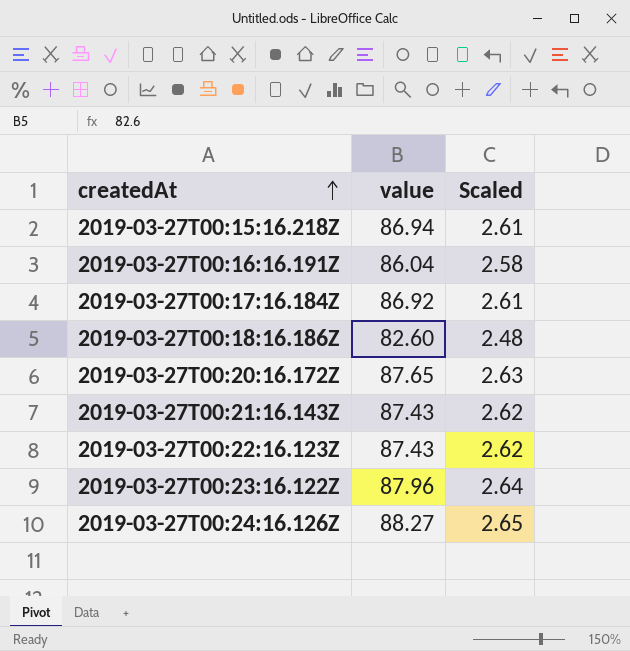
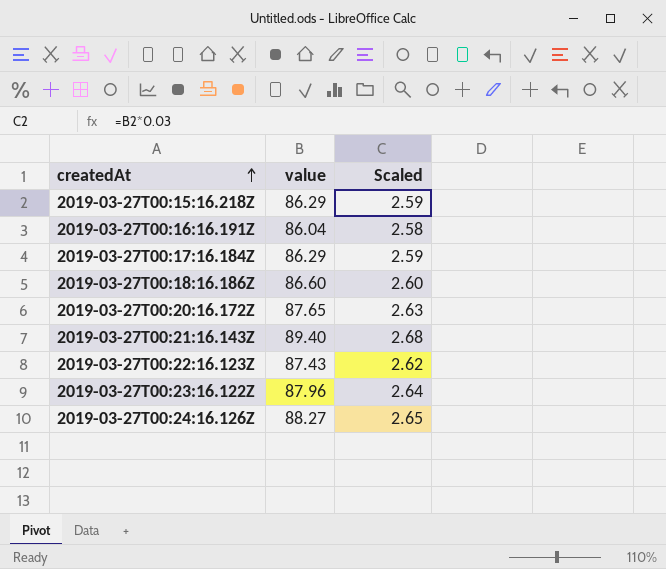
2019-03-27T00:15:16.218Z | value: 86.94 -> 86.29
2019-03-27T00:15:16.218Z | Scaled: 2.61 -> 2.59
2019-03-27T00:17:16.184Z | value: 86.92 -> 86.29
2019-03-27T00:17:16.184Z | Scaled: 2.61 -> 2.59
2019-03-27T00:18:16.186Z | value: 82.60 -> 86.60
2019-03-27T00:18:16.186Z | Scaled: 2.48 -> 2.60
2019-03-27T00:21:16.143Z | value: 87.43 -> 89.40
2019-03-27T00:21:16.143Z | Scaled: 2.62 -> 2.68

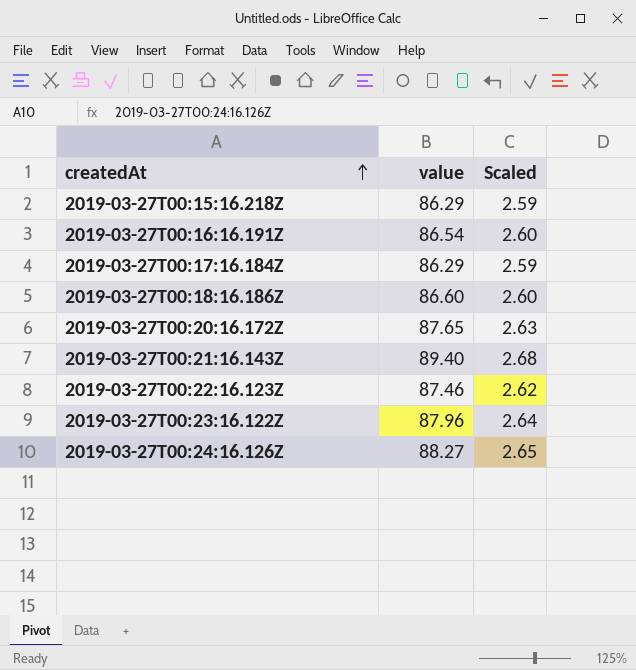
2019-03-27T00:16:16.191Z | value: 86.04 -> 86.54
2019-03-27T00:16:16.191Z | Scaled: 2.58 -> 2.60
2019-03-27T00:22:16.123Z | value: 87.43 -> 87.46

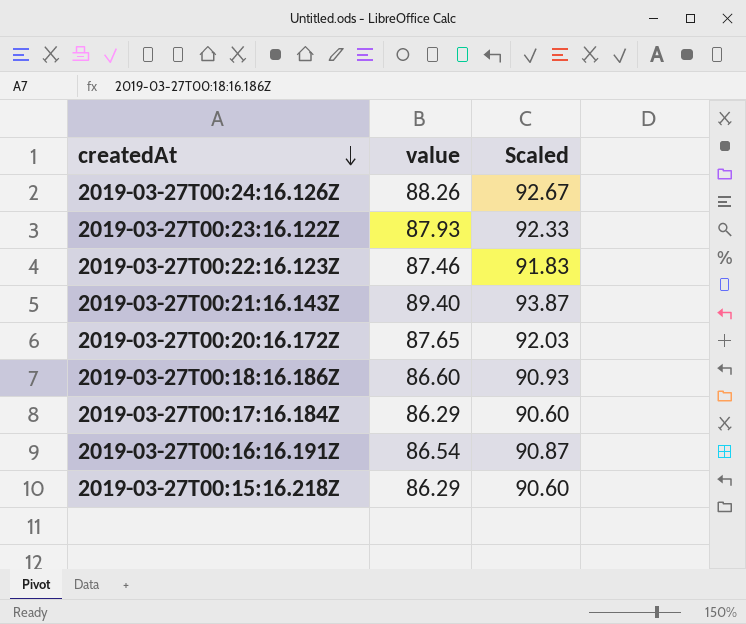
row order: createdAt ascending -> createdAt descending
column Scaled | formula: [value] * 0.03 -> [value] * 1.05
2019-03-27T00:24:16.126Z | value: 88.27 -> 88.26
2019-03-27T00:23:16.122Z | value: 87.96 -> 87.93

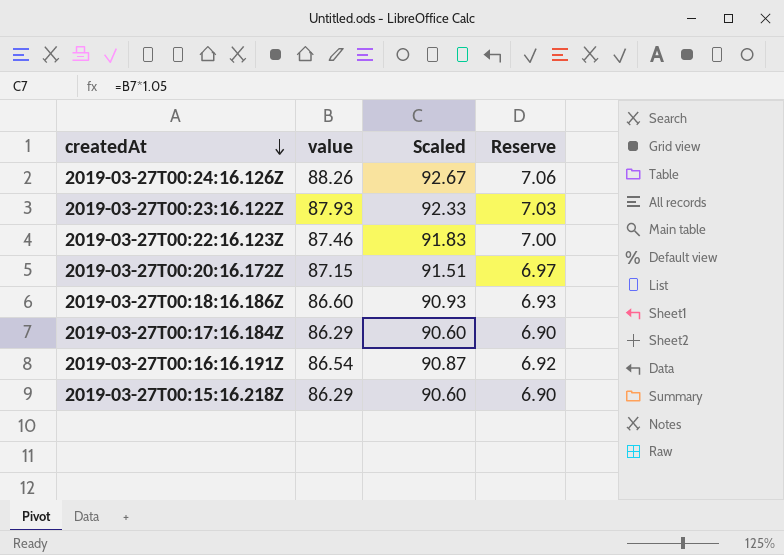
column Reserve | formula: none -> [value] * 0.08
row 2019-03-27T00:21:16.143Z: 89.40 | 93.87 -> none
2019-03-27T00:20:16.172Z | value: 87.65 -> 87.15
2019-03-27T00:20:16.172Z | Scaled: 92.03 -> 91.51

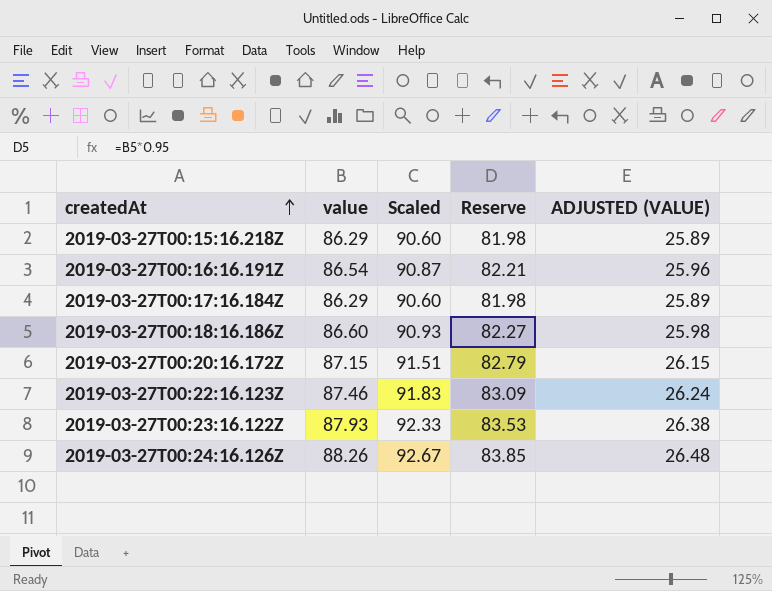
row order: createdAt descending -> createdAt ascending
column Reserve | formula: [value] * 0.08 -> [value] * 0.95
column ADJUSTED (VALUE) | formula: none -> [value] * 0.3

